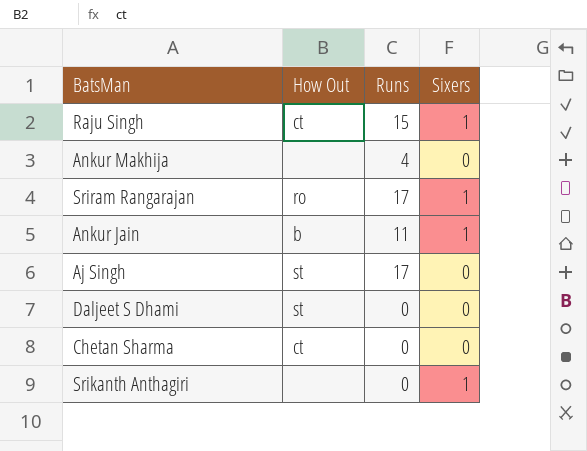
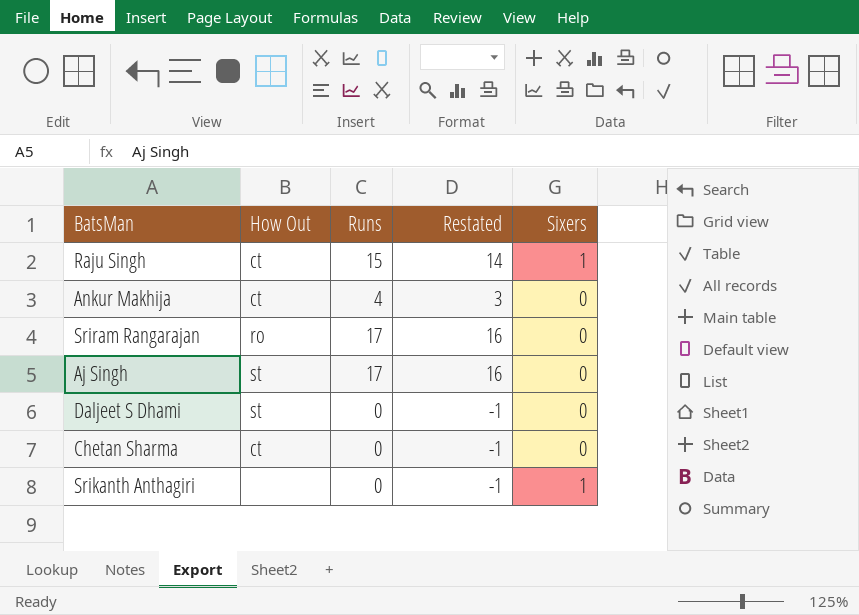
column Restated | formula: none -> [Runs] - 1
row Ankur Jain: b | 11 | 1 -> none
Ankur Makhija | How Out: none -> ct
Sriram Rangarajan | Sixers: 1 -> 0

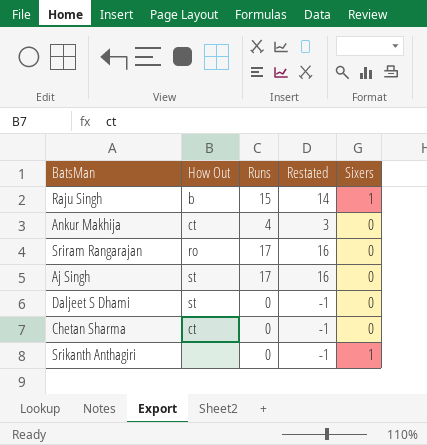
Raju Singh | How Out: ct -> b

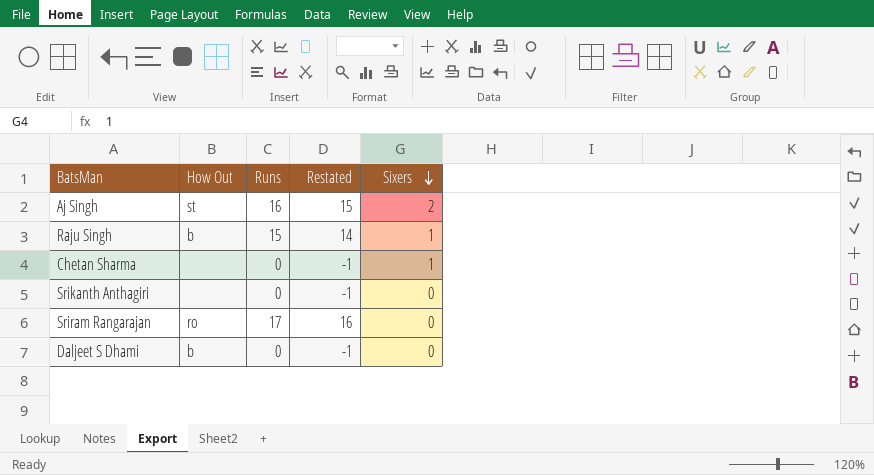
row order: none -> Sixers descending
row Ankur Makhija: ct | 4 | 3 | 0 -> none
Aj Singh | Runs: 17 -> 16
Aj Singh | Restated: 16 -> 15
Aj Singh | Sixers: 0 -> 2
Chetan Sharma | How Out: ct -> none
Chetan Sharma | Sixers: 0 -> 1
Srikanth Anthagiri | Sixers: 1 -> 0
Daljeet S Dhami | How Out: st -> b

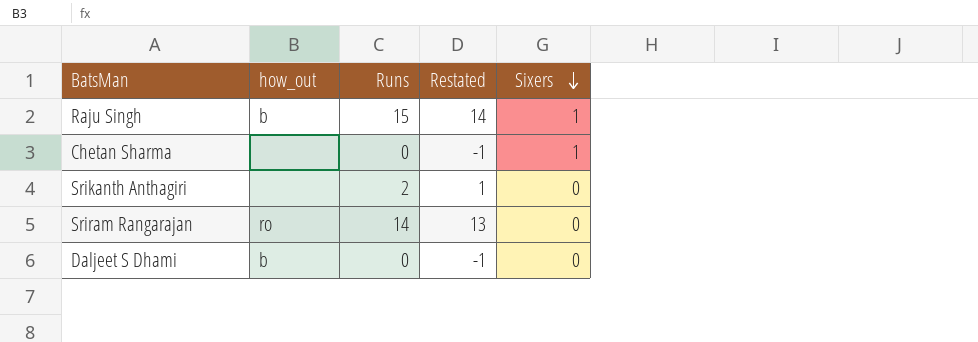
column name: How Out -> how_out
row Aj Singh: st | 16 | 15 | 2 -> none
Srikanth Anthagiri | Runs: 0 -> 2
Srikanth Anthagiri | Restated: -1 -> 1
Sriram Rangarajan | Runs: 17 -> 14
Sriram Rangarajan | Restated: 16 -> 13

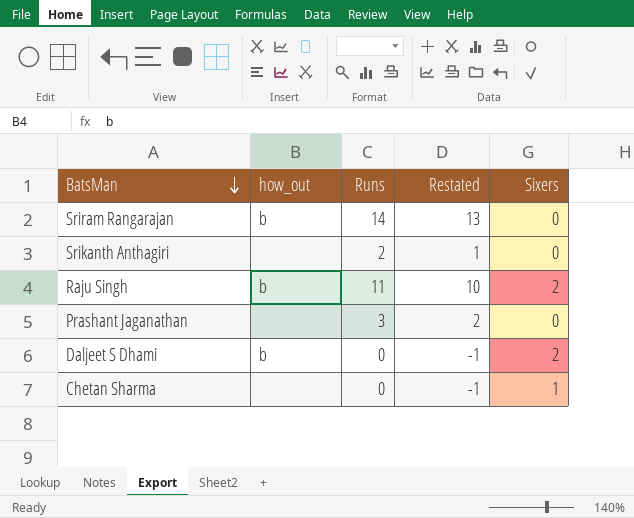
row order: Sixers descending -> BatsMan descending
Sriram Rangarajan | how_out: ro -> b
Raju Singh | Runs: 15 -> 11
Raju Singh | Restated: 14 -> 10
Raju Singh | Sixers: 1 -> 2
row Prashant Jaganathan: none -> none | 3 | 2 | 0
Daljeet S Dhami | Sixers: 0 -> 2

